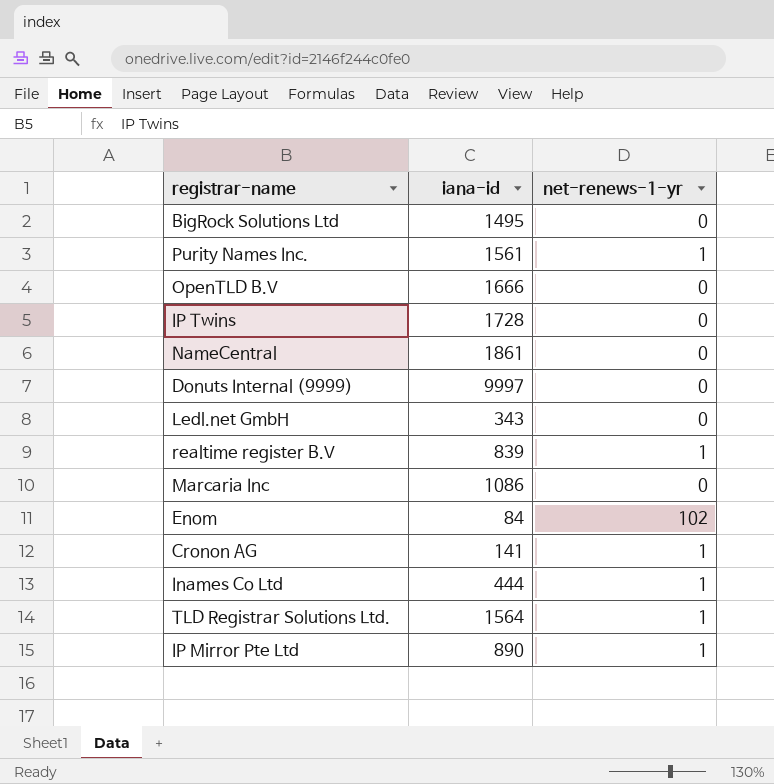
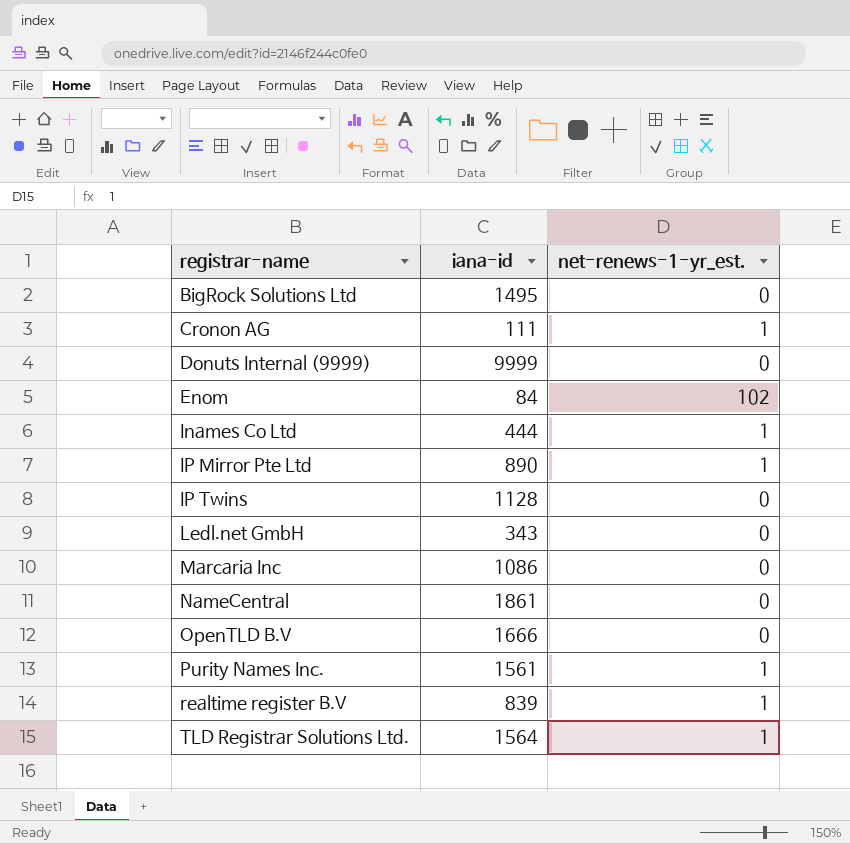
row order: none -> registrar-name ascending
column name: net-renews-1-yr -> net-renews-1-yr_est.
Cronon AG | iana-id: 141 -> 111
Donuts Internal (9999) | iana-id: 9997 -> 9999
IP Twins | iana-id: 1728 -> 1128

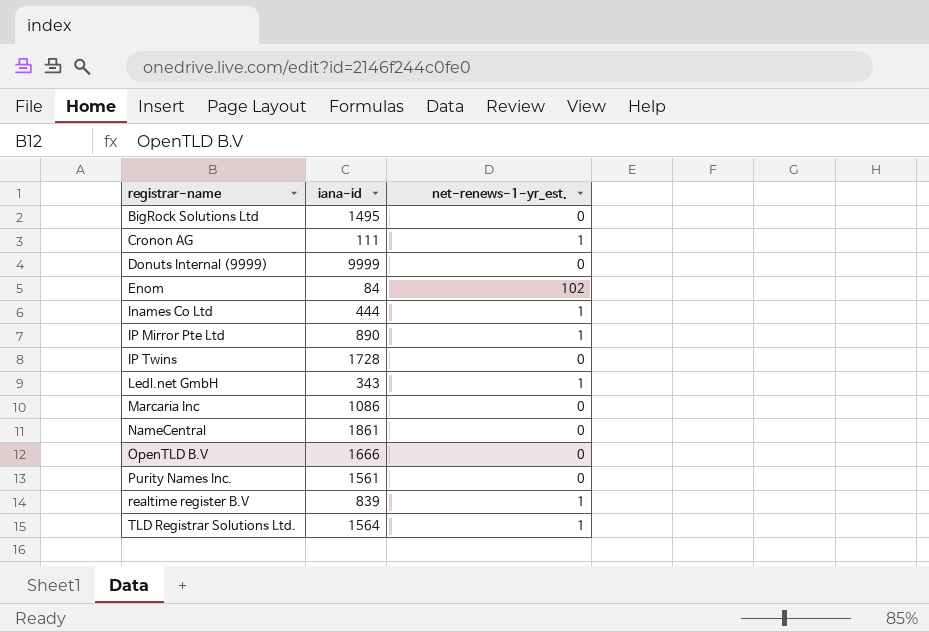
IP Twins | iana-id: 1128 -> 1728
Ledl.net GmbH | net-renews-1-yr_est.: 0 -> 1
Purity Names Inc. | net-renews-1-yr_est.: 1 -> 0

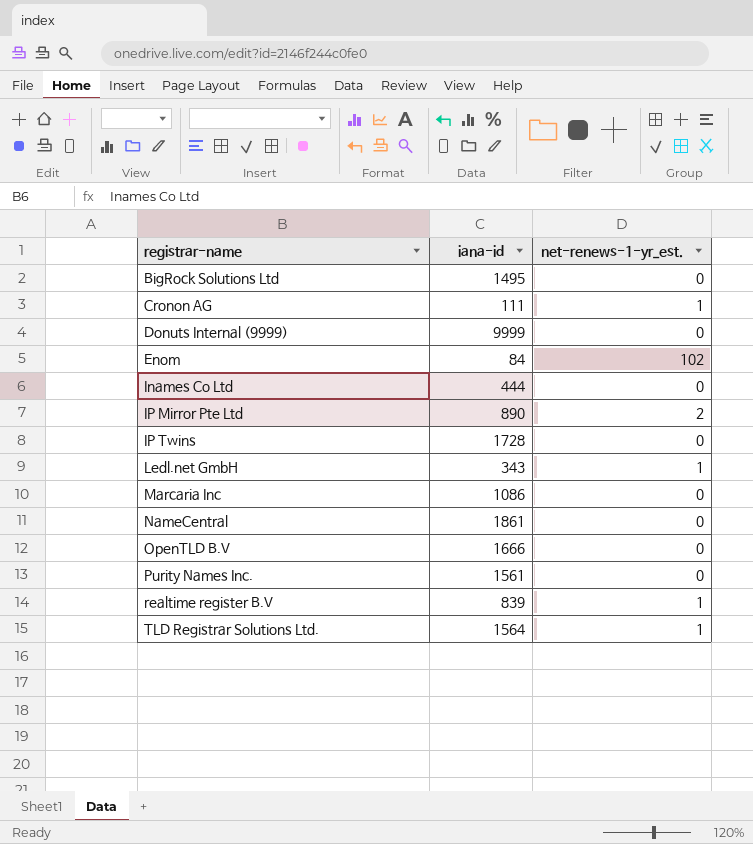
Inames Co Ltd | net-renews-1-yr_est.: 1 -> 0
IP Mirror Pte Ltd | net-renews-1-yr_est.: 1 -> 2

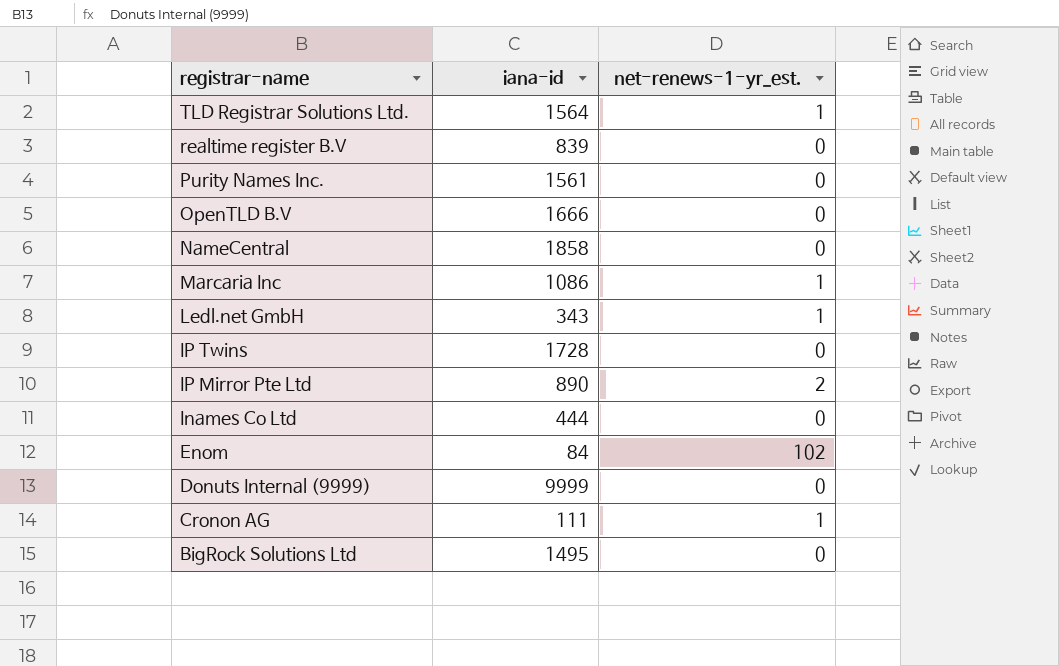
row order: registrar-name ascending -> registrar-name descending
realtime register B.V | net-renews-1-yr_est.: 1 -> 0
NameCentral | iana-id: 1861 -> 1858
Marcaria Inc | net-renews-1-yr_est.: 0 -> 1

